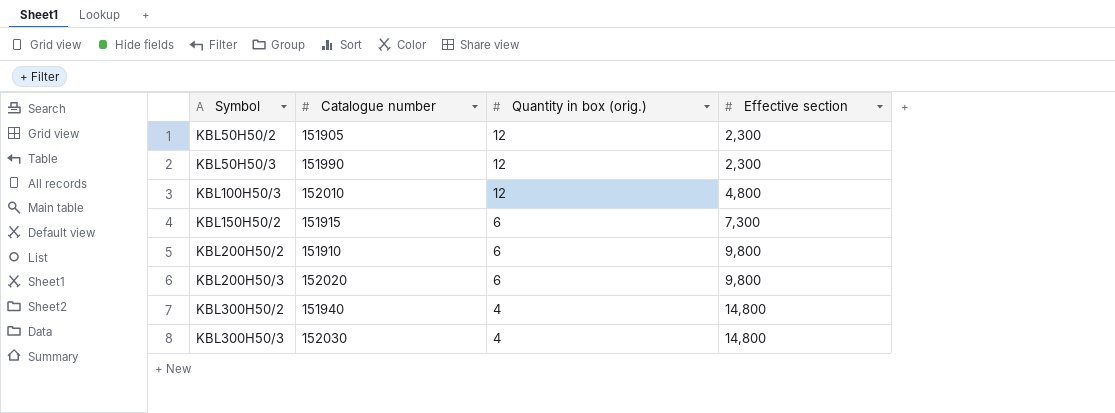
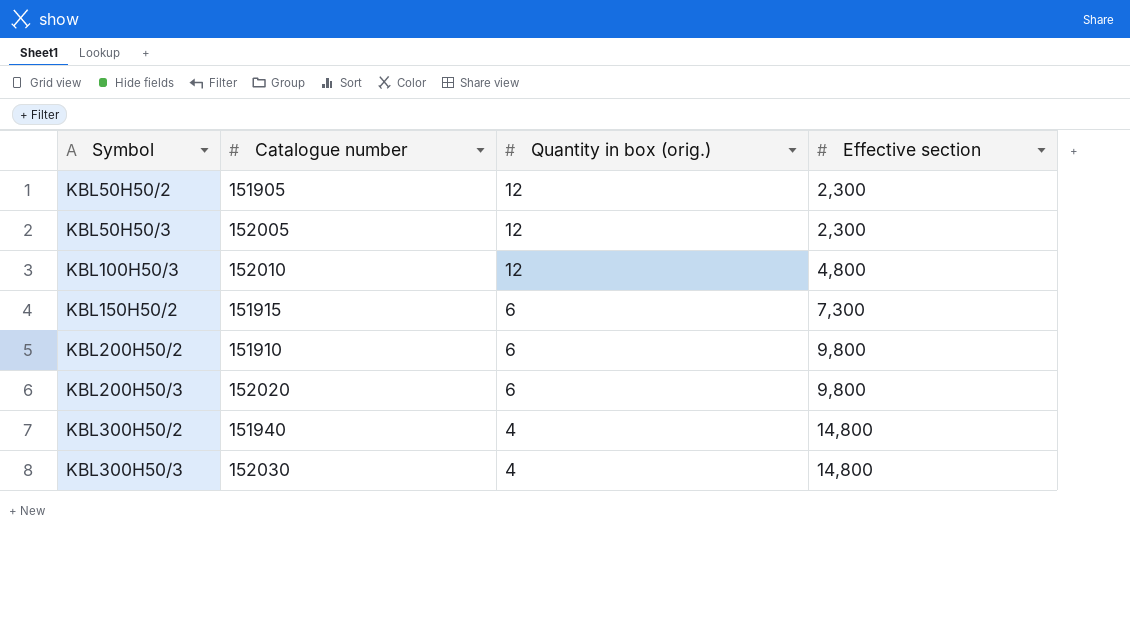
KBL50H50/3 | Catalogue number: 151990 -> 152005

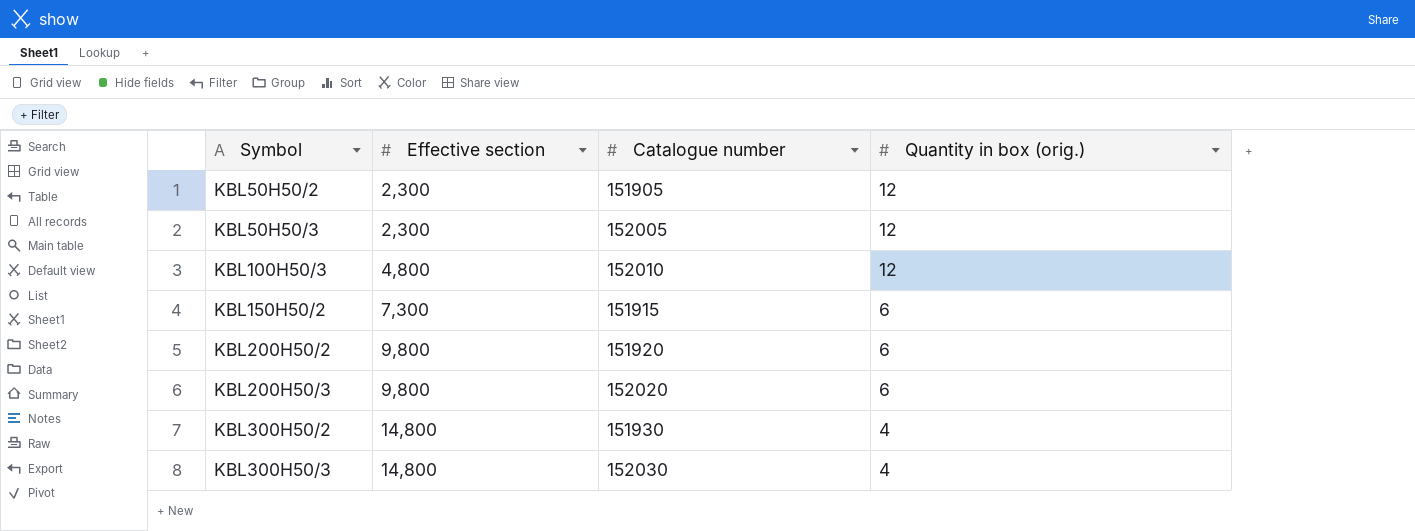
column Effective section | position: 4 -> 2
KBL200H50/2 | Catalogue number: 151910 -> 151920
KBL300H50/2 | Catalogue number: 151940 -> 151930

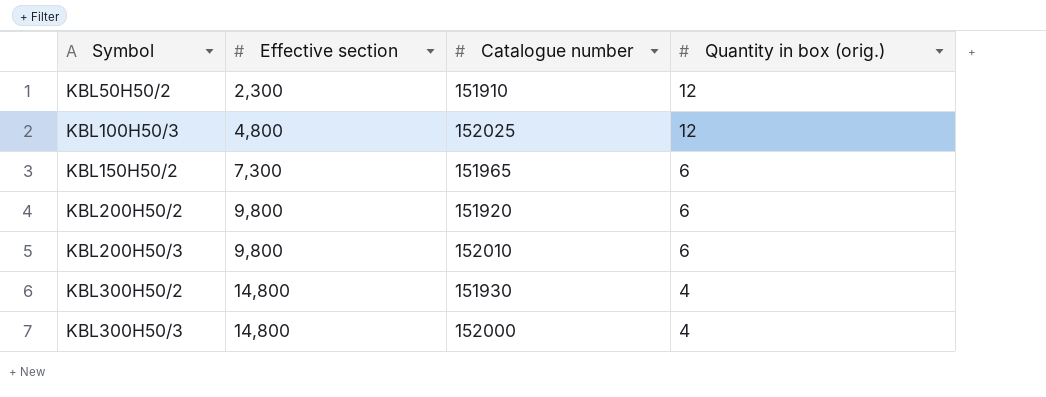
row KBL50H50/3: 2,300 | 152005 | 12 -> none
KBL50H50/2 | Catalogue number: 151905 -> 151910
KBL100H50/3 | Catalogue number: 152010 -> 152025
KBL150H50/2 | Catalogue number: 151915 -> 151965
KBL200H50/3 | Catalogue number: 152020 -> 152010
KBL300H50/3 | Catalogue number: 152030 -> 152000

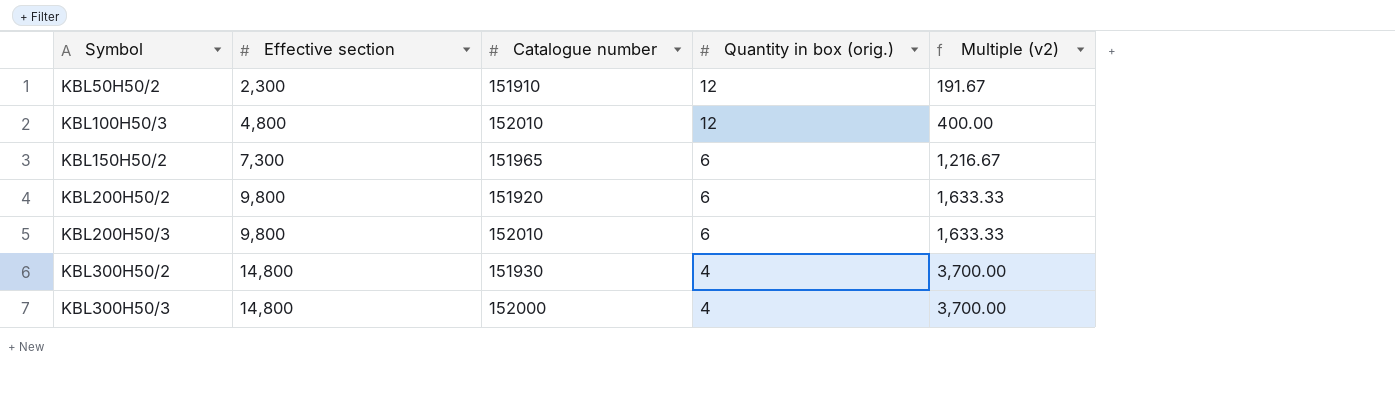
column Multiple (v2) | formula: none -> [Effective section] / [Quantity in box (orig.)]
KBL100H50/3 | Catalogue number: 152025 -> 152010

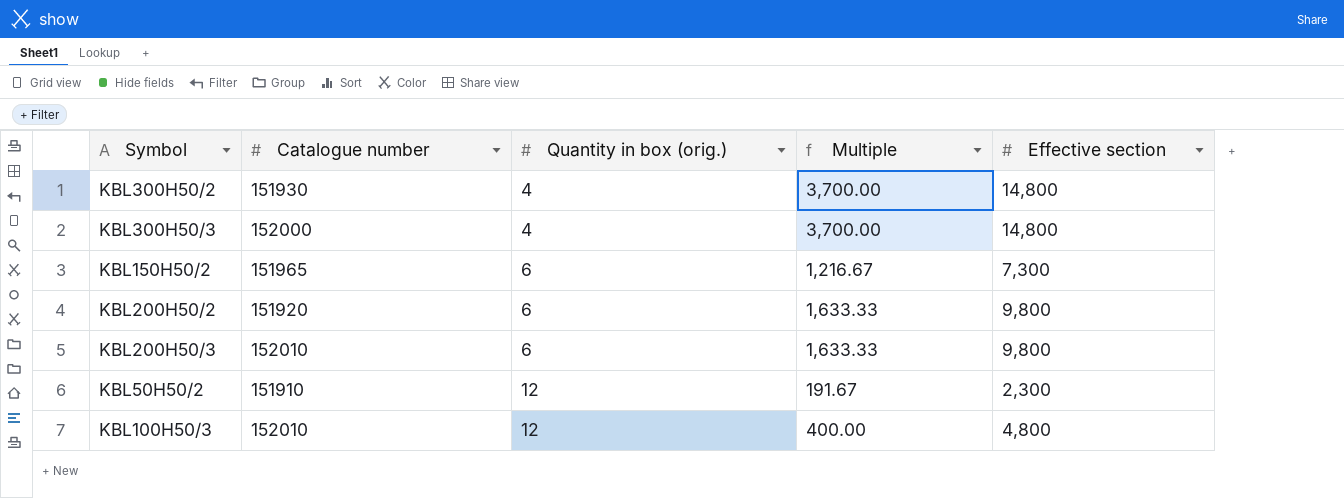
row order: Symbol ascending -> Quantity in box (orig.) ascending
column name: Multiple (v2) -> Multiple
column Effective section | position: 2 -> 5

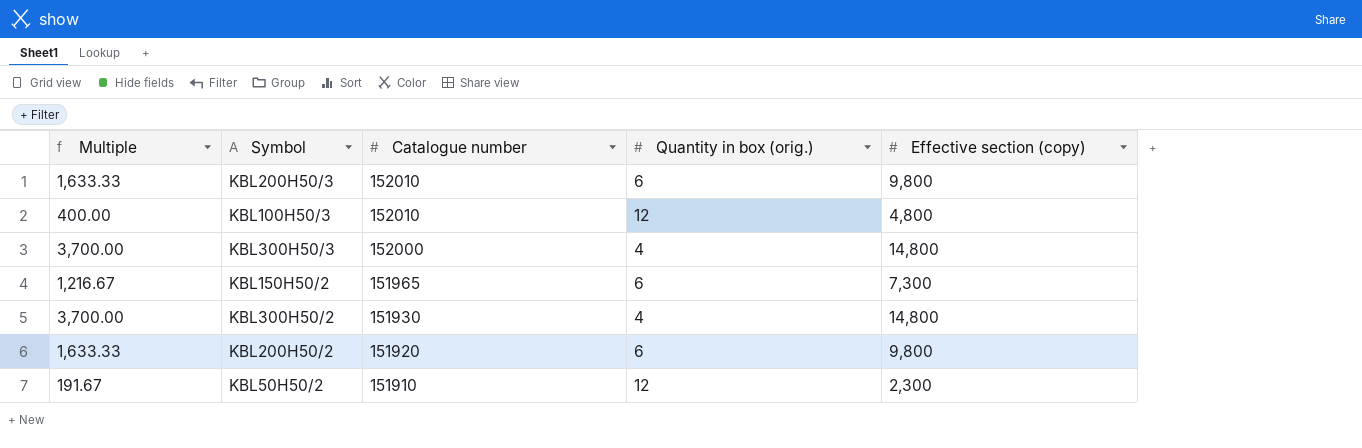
row order: Quantity in box (orig.) ascending -> Catalogue number descending
column Multiple | position: 4 -> 1
column name: Effective section -> Effective section (copy)

